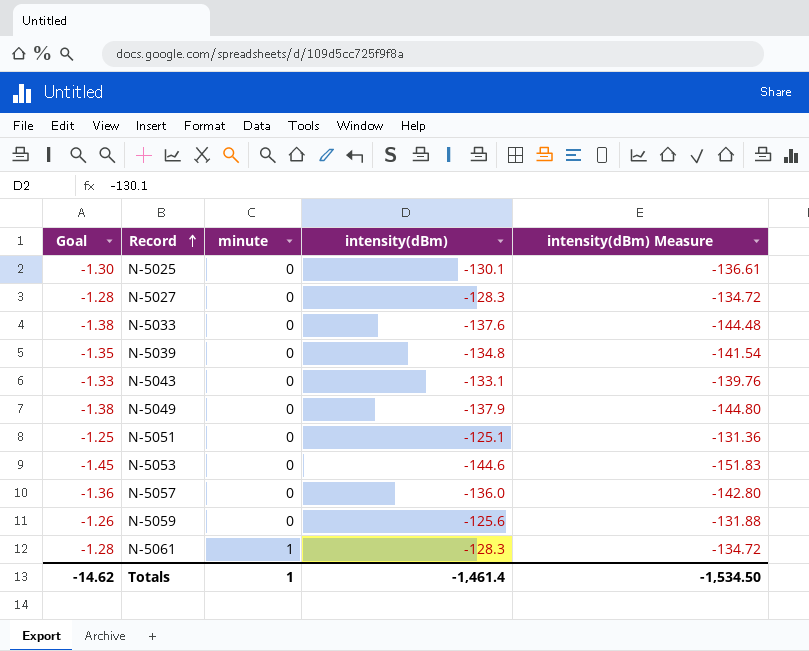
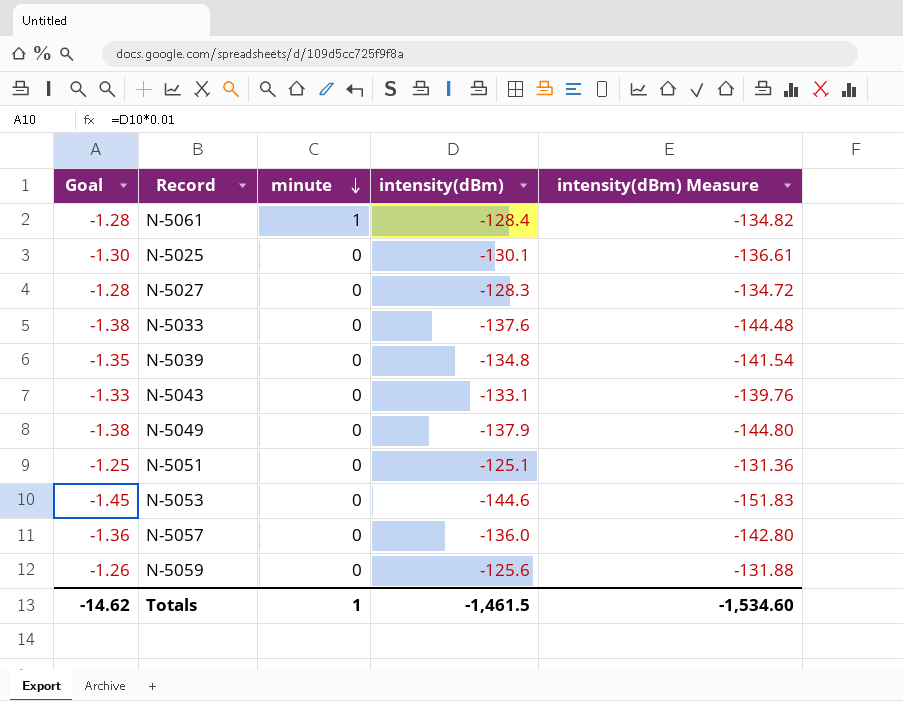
row order: Record ascending -> minute descending
N-5061 | intensity(dBm): -128.3 -> -128.4
N-5061 | intensity(dBm) Measure: -134.72 -> -134.82
Totals | intensity(dBm): -1,461.4 -> -1,461.5
Totals | intensity(dBm) Measure: -1,534.50 -> -1,534.60

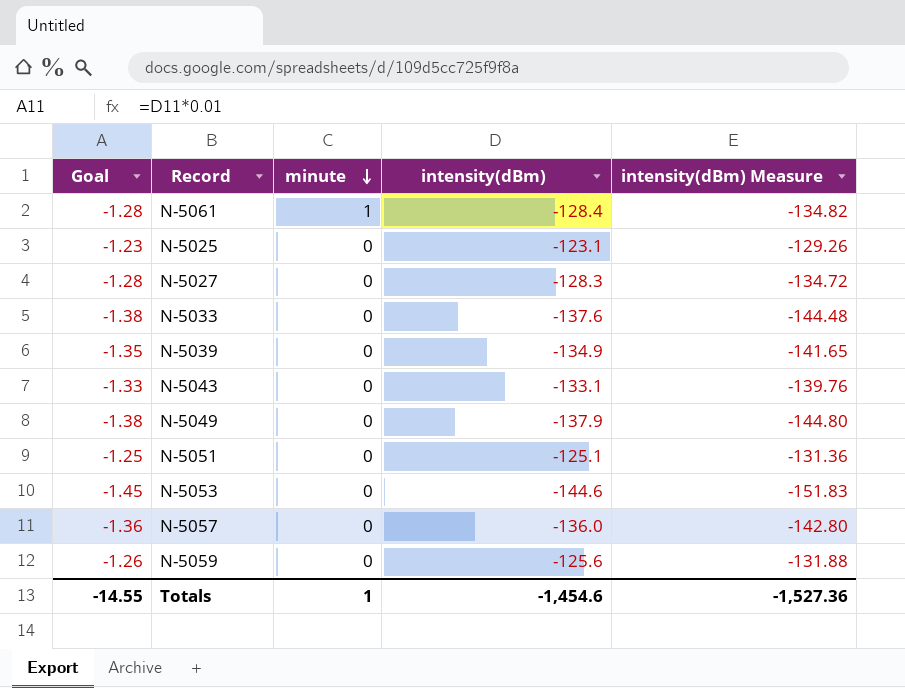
N-5025 | Goal: -1.30 -> -1.23
N-5025 | intensity(dBm): -130.1 -> -123.1
N-5025 | intensity(dBm) Measure: -136.61 -> -129.26
N-5039 | intensity(dBm): -134.8 -> -134.9
N-5039 | intensity(dBm) Measure: -141.54 -> -141.65
Totals | Goal: -14.62 -> -14.55
Totals | intensity(dBm): -1,461.5 -> -1,454.6
Totals | intensity(dBm) Measure: -1,534.60 -> -1,527.36

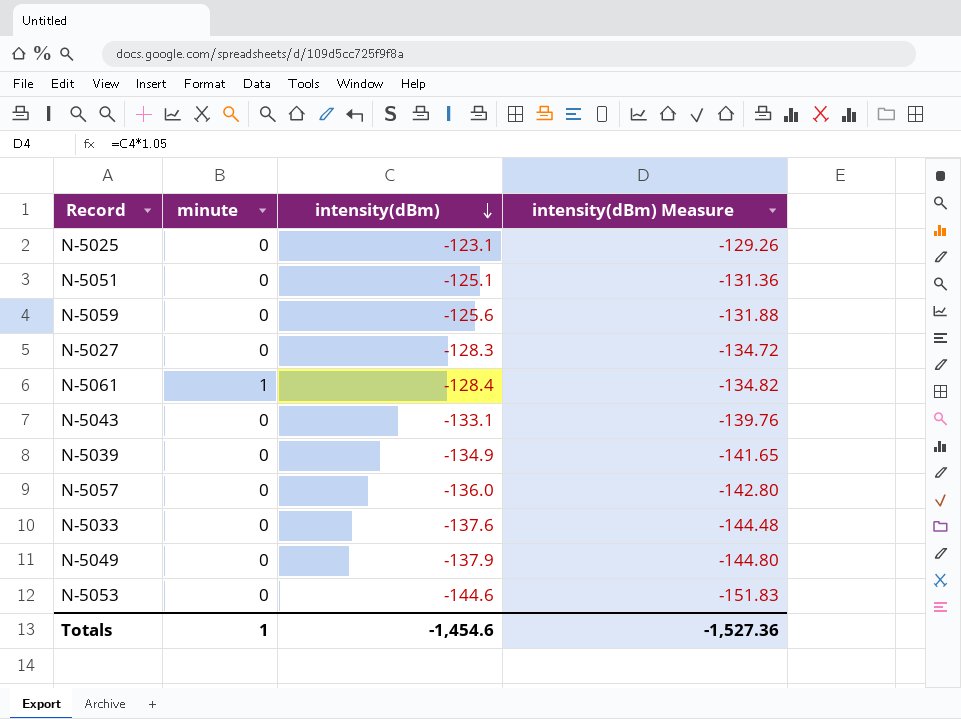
row order: minute descending -> intensity(dBm) descending
column Goal | formula: [intensity(dBm)] * 0.01 -> none

